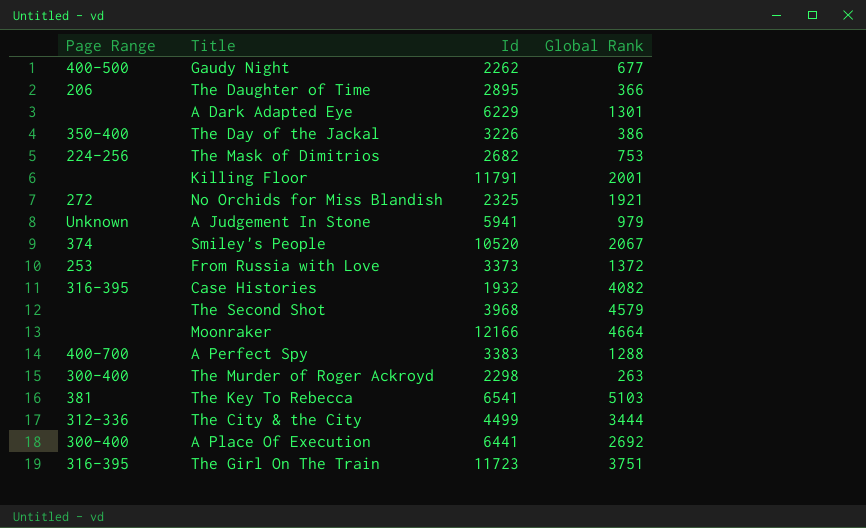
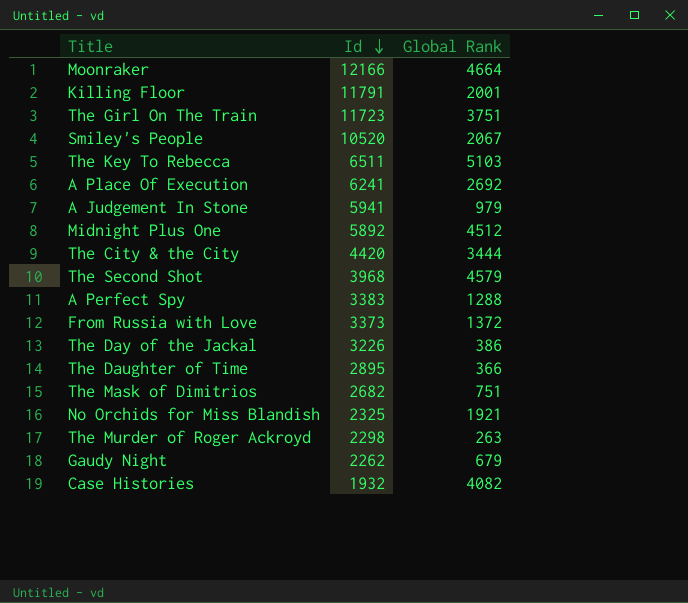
row order: none -> Id descending
column Page Range | position: 1 -> none
row A Dark Adapted Eye: none | 6229 | 1301 -> none
The Key To Rebecca | Id: 6541 -> 6511
A Place Of Execution | Id: 6441 -> 6241
row Midnight Plus One: none -> 5892 | 4512
The City & the City | Id: 4499 -> 4420
The Mask of Dimitrios | Global Rank: 753 -> 751
Gaudy Night | Global Rank: 677 -> 679

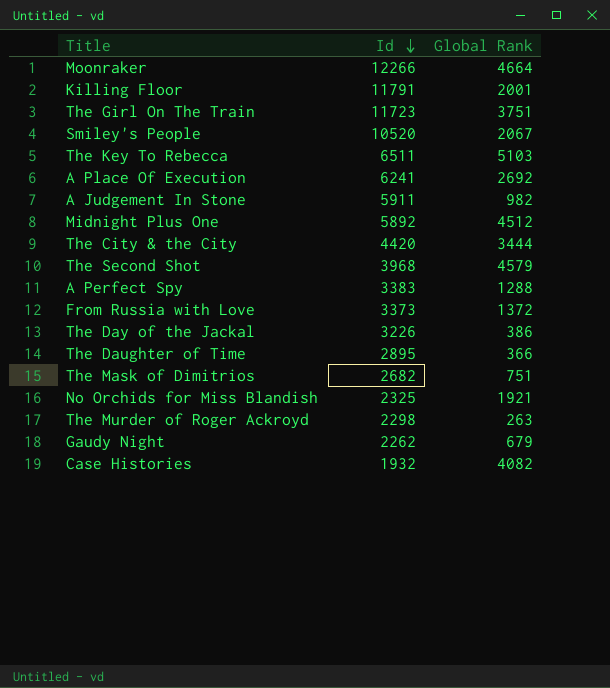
Moonraker | Id: 12166 -> 12266
A Judgement In Stone | Id: 5941 -> 5911
A Judgement In Stone | Global Rank: 979 -> 982

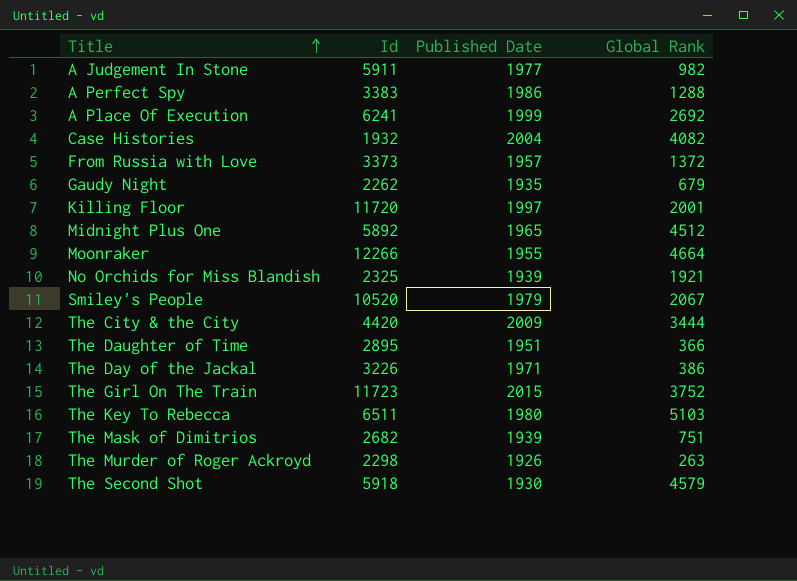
row order: Id descending -> Title ascending
column Published Date | position: none -> 3
Killing Floor | Id: 11791 -> 11720
The Girl On The Train | Global Rank: 3751 -> 3752
The Second Shot | Id: 3968 -> 5918

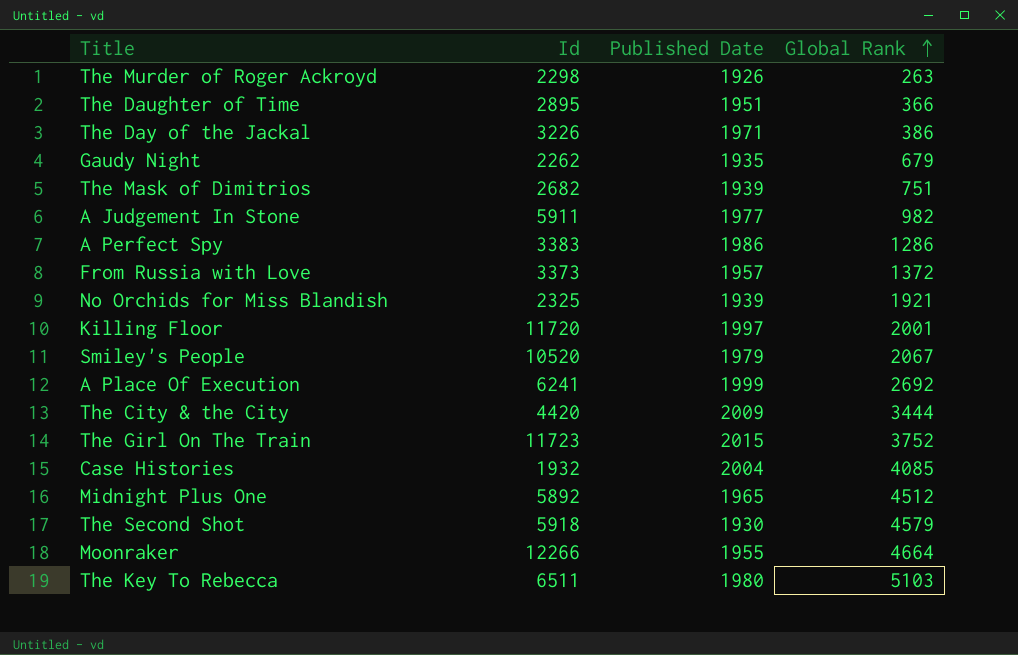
row order: Title ascending -> Global Rank ascending
A Perfect Spy | Global Rank: 1288 -> 1286
Case Histories | Global Rank: 4082 -> 4085

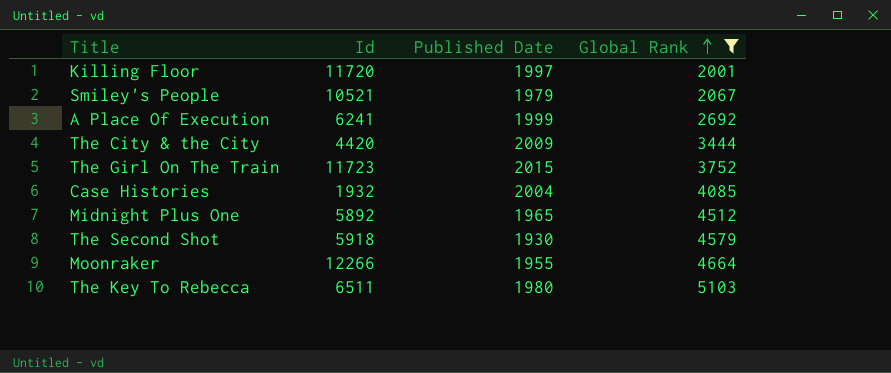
filter: none -> Global Rank >= 2001
Smiley's People | Id: 10520 -> 10521

